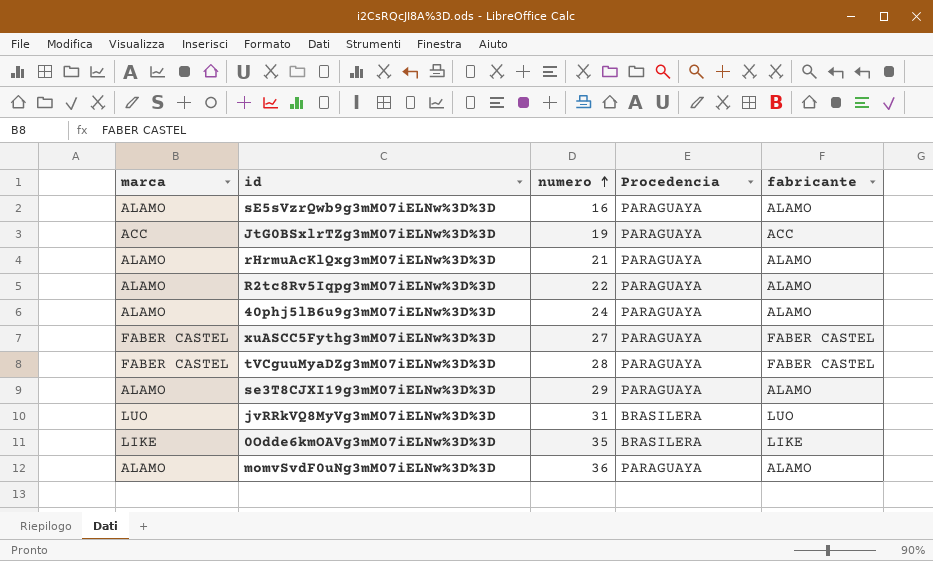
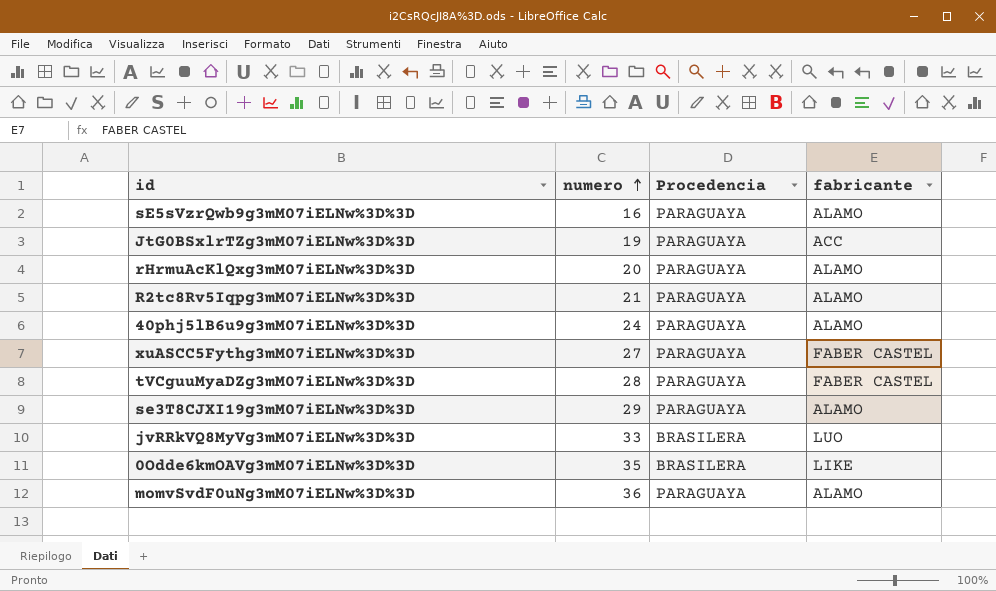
column marca | position: 1 -> none
rHrmuAcKlQxg3mM07iELNw%3D%3D | numero: 21 -> 20
R2tc8Rv5Iqpg3mM07iELNw%3D%3D | numero: 22 -> 21
jvRRkVQ8MyVg3mM07iELNw%3D%3D | numero: 31 -> 33

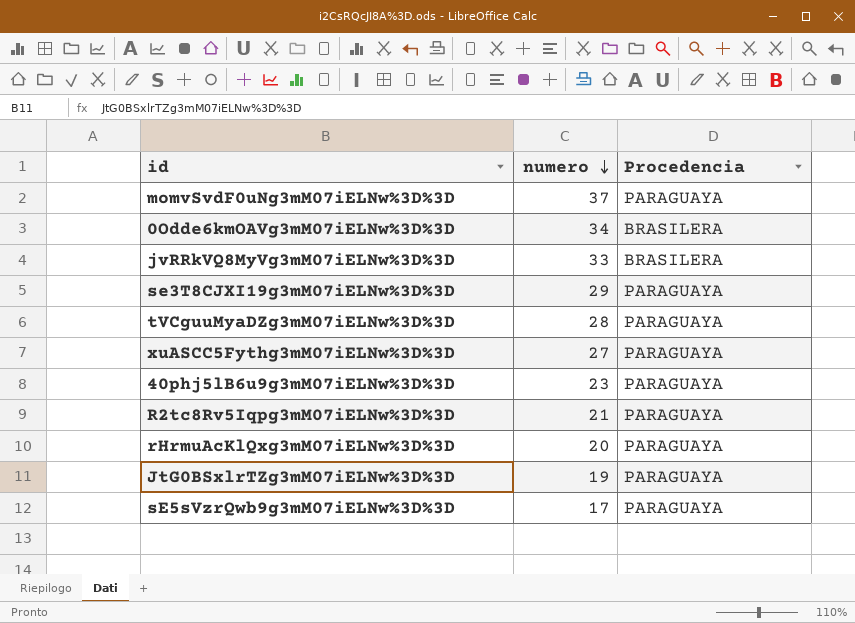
row order: numero ascending -> numero descending
column fabricante | position: 4 -> none
momvSvdF0uNg3mM07iELNw%3D%3D | numero: 36 -> 37
0Odde6kmOAVg3mM07iELNw%3D%3D | numero: 35 -> 34
40phj5lB6u9g3mM07iELNw%3D%3D | numero: 24 -> 23
sE5sVzrQwb9g3mM07iELNw%3D%3D | numero: 16 -> 17

